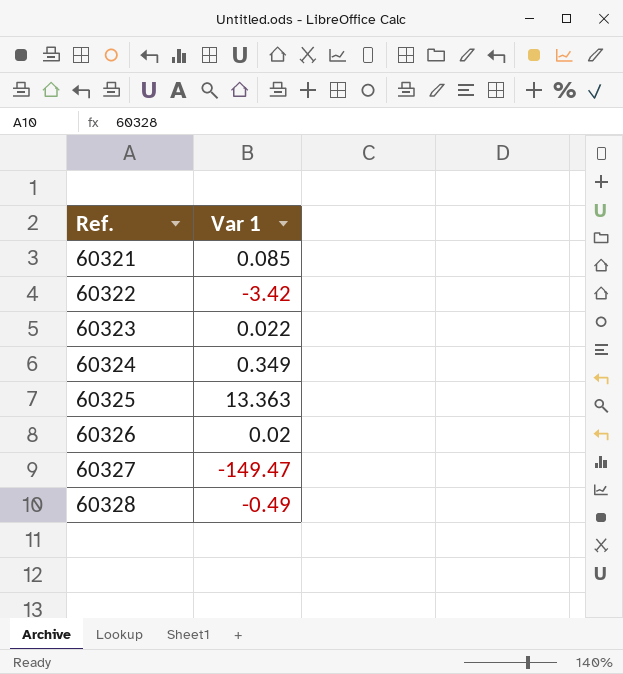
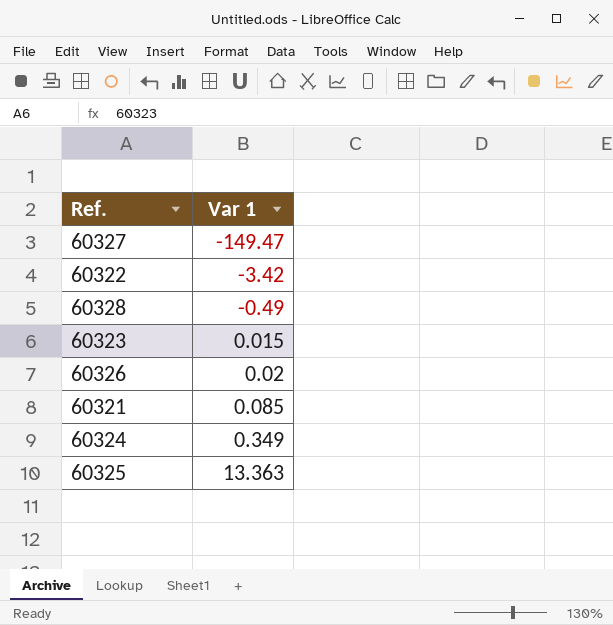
row order: Ref. ascending -> Var 1 ascending
60323 | Var 1: 0.022 -> 0.015

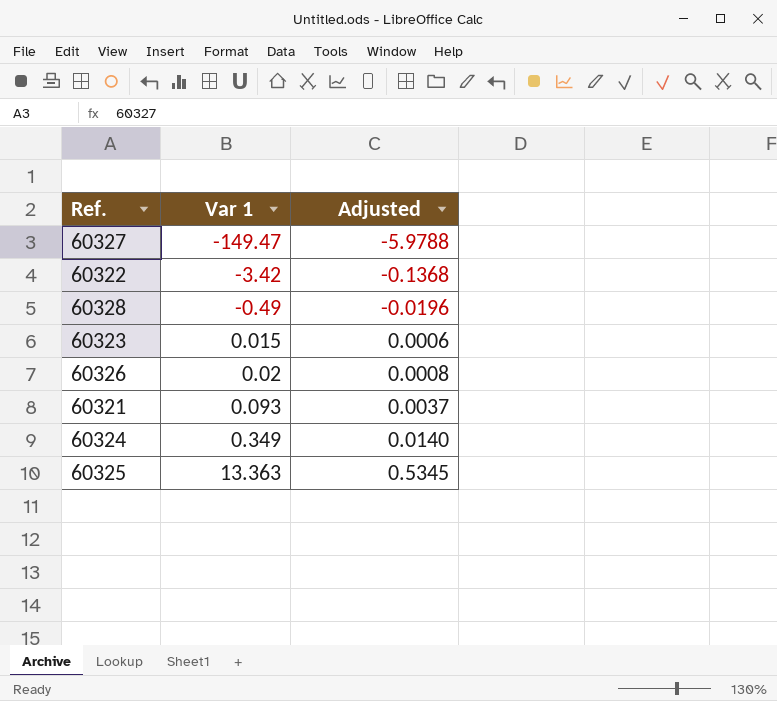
column Adjusted | formula: none -> [Var 1] * 0.04
60321 | Var 1: 0.085 -> 0.093

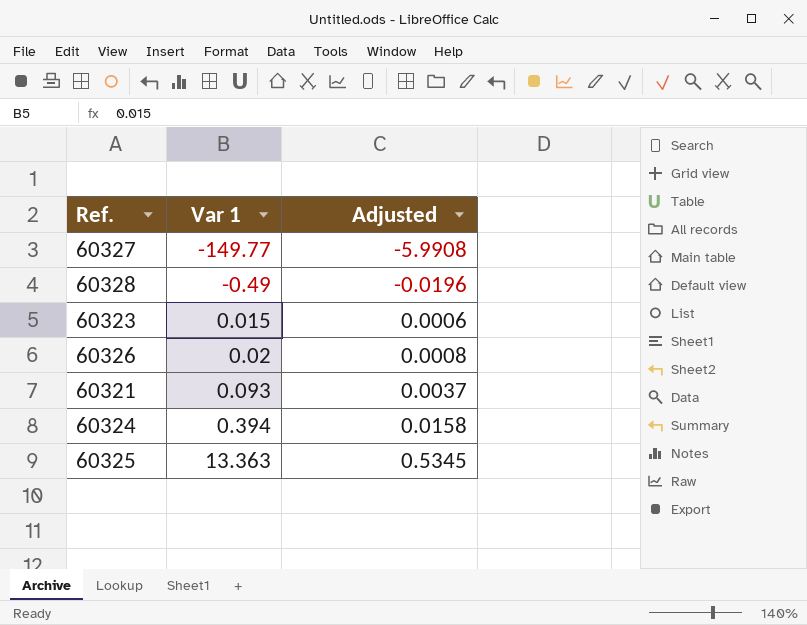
row 60322: -3.42 | -0.1368 -> none
60327 | Var 1: -149.47 -> -149.77
60327 | Adjusted: -5.9788 -> -5.9908
60324 | Var 1: 0.349 -> 0.394
60324 | Adjusted: 0.0140 -> 0.0158

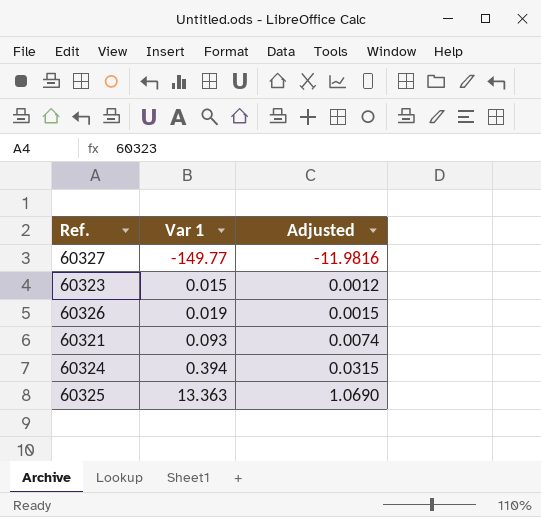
column Adjusted | formula: [Var 1] * 0.04 -> [Var 1] * 0.08
row 60328: -0.49 | -0.0196 -> none
60326 | Var 1: 0.02 -> 0.019

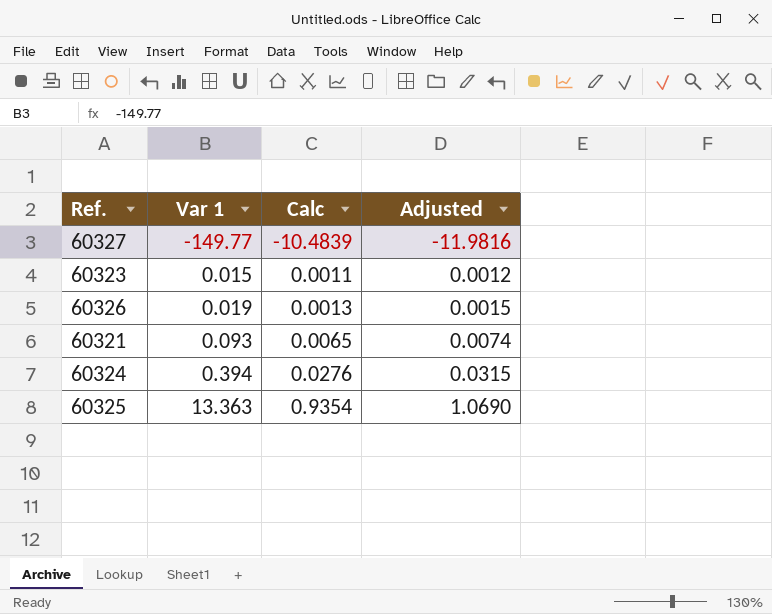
column Calc | formula: none -> [Var 1] * 0.07

